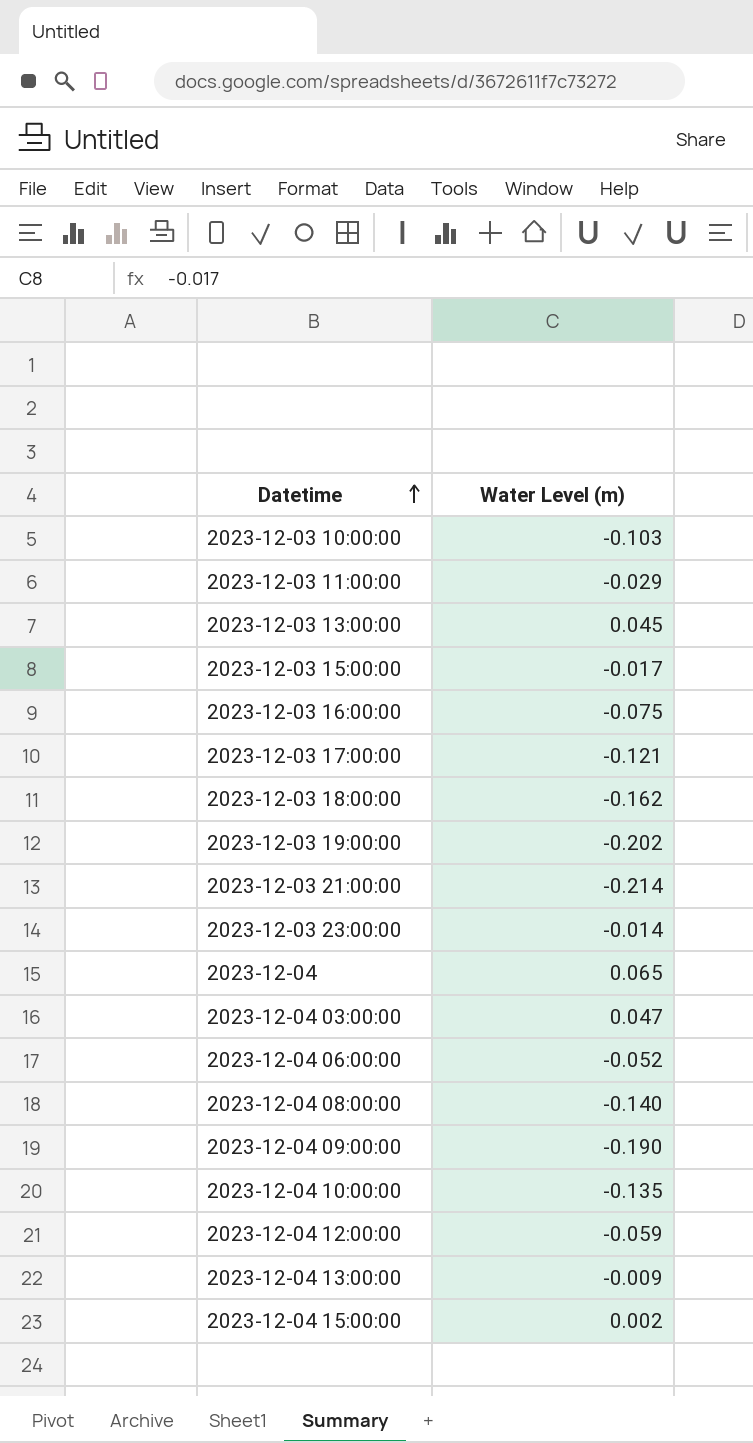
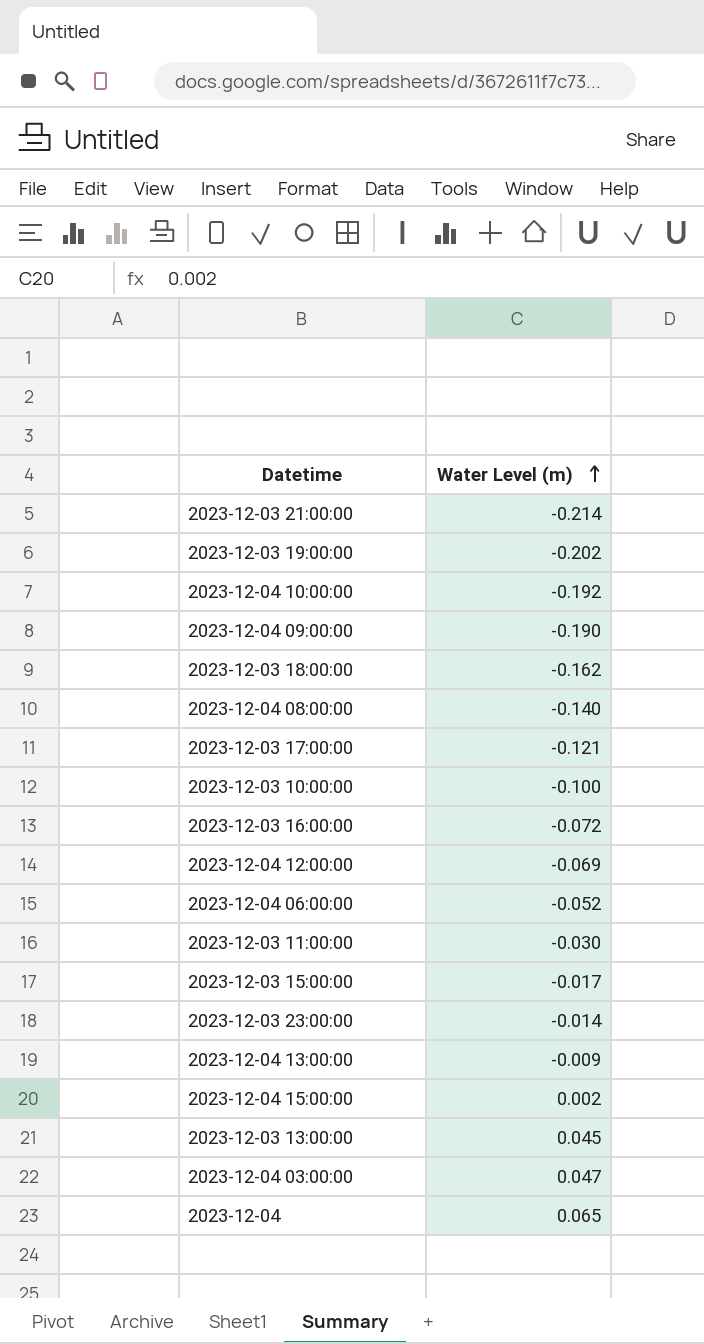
row order: Datetime ascending -> Water Level (m) ascending
2023-12-04 10:00:00 | Water Level (m): -0.135 -> -0.192
2023-12-03 10:00:00 | Water Level (m): -0.103 -> -0.100
2023-12-03 16:00:00 | Water Level (m): -0.075 -> -0.072
2023-12-04 12:00:00 | Water Level (m): -0.059 -> -0.069
2023-12-03 11:00:00 | Water Level (m): -0.029 -> -0.030

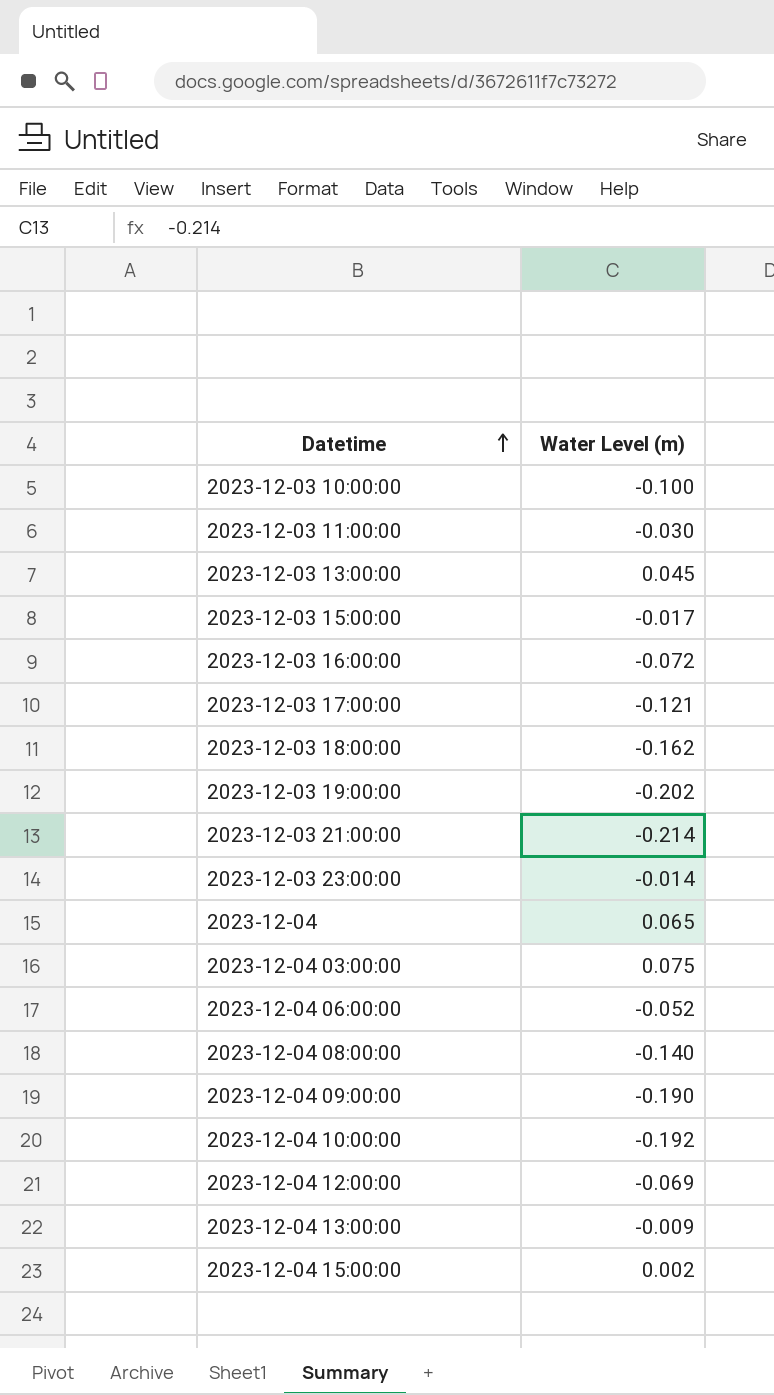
row order: Water Level (m) ascending -> Datetime ascending
2023-12-04 03:00:00 | Water Level (m): 0.047 -> 0.075

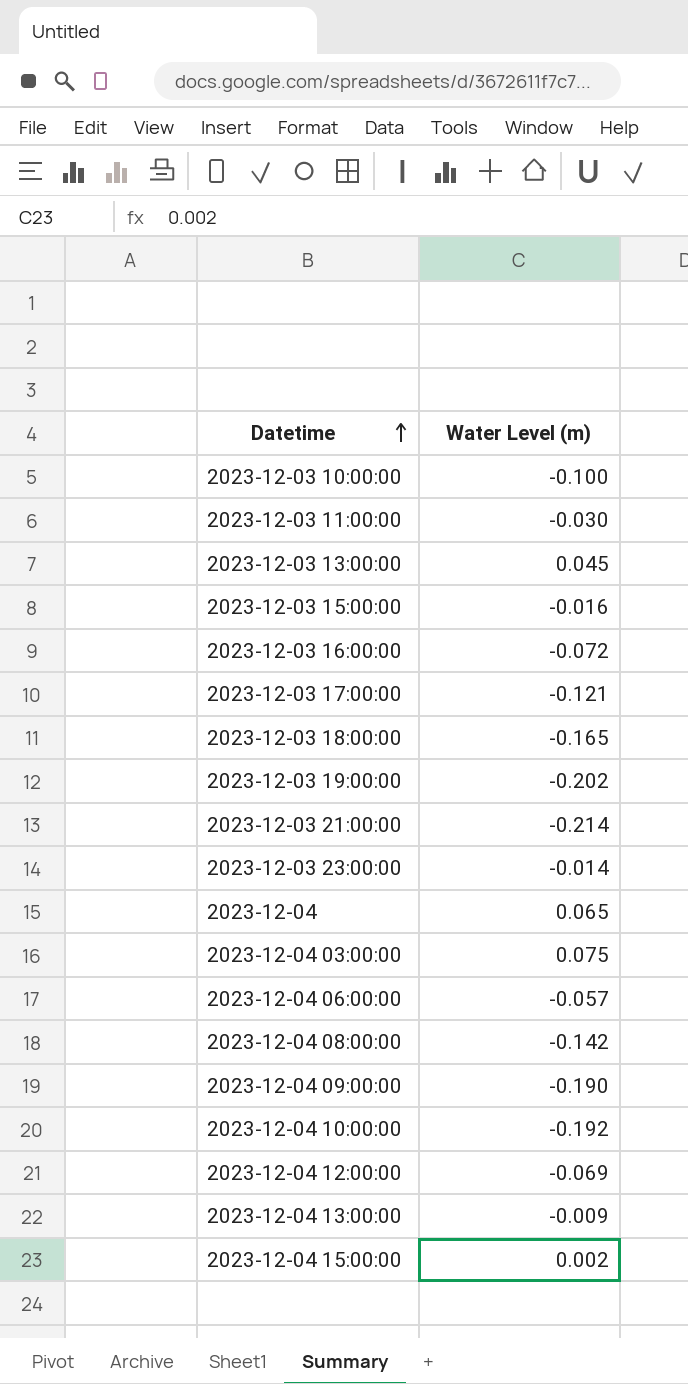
2023-12-03 15:00:00 | Water Level (m): -0.017 -> -0.016
2023-12-03 18:00:00 | Water Level (m): -0.162 -> -0.165
2023-12-04 06:00:00 | Water Level (m): -0.052 -> -0.057
2023-12-04 08:00:00 | Water Level (m): -0.140 -> -0.142

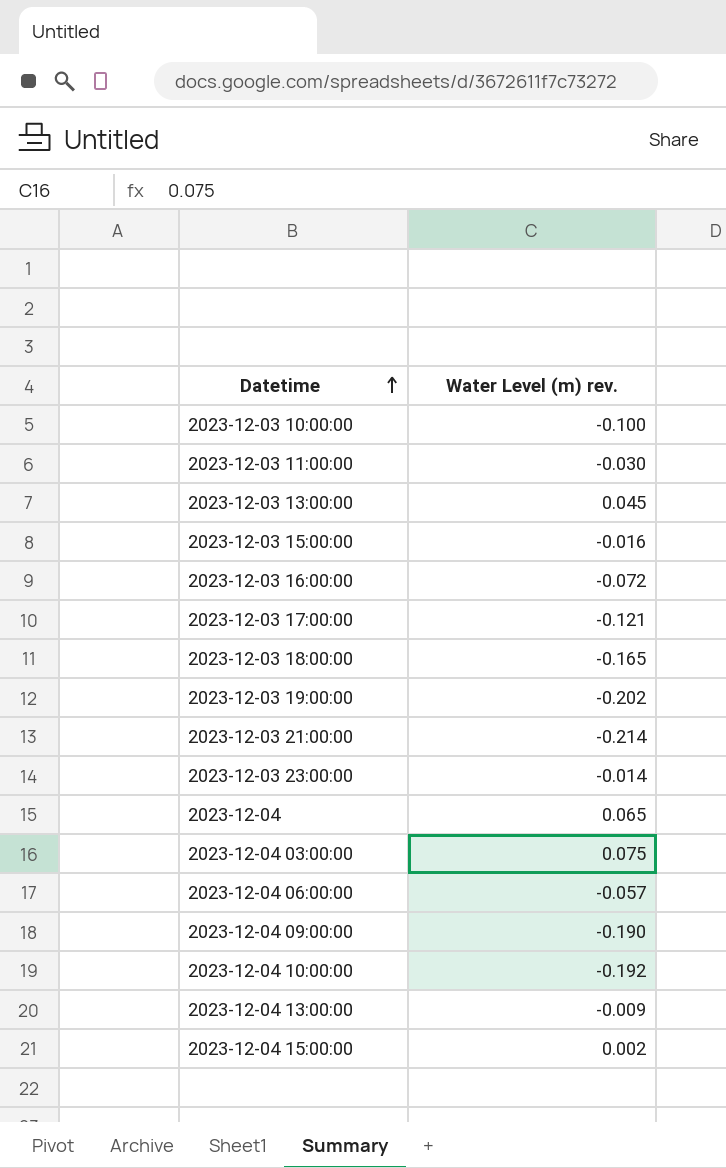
column name: Water Level (m) -> Water Level (m) rev.
row 2023-12-04 08:00:00: -0.142 -> none
row 2023-12-04 12:00:00: -0.069 -> none

